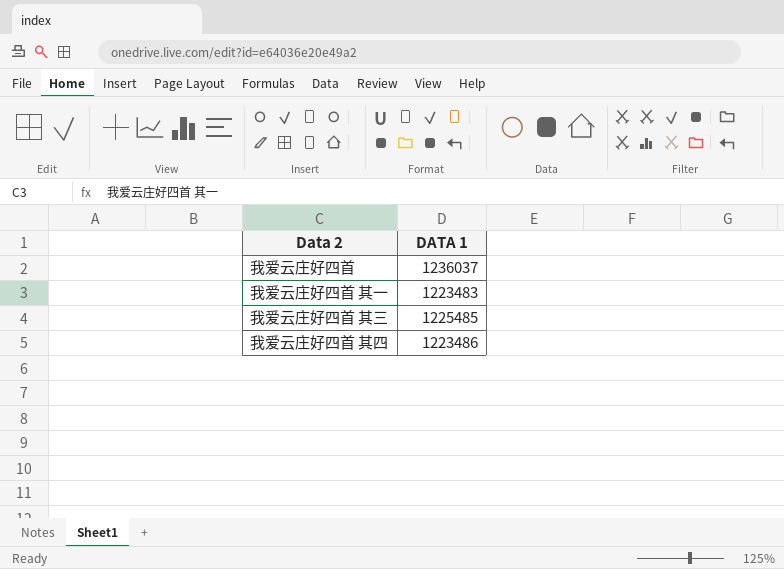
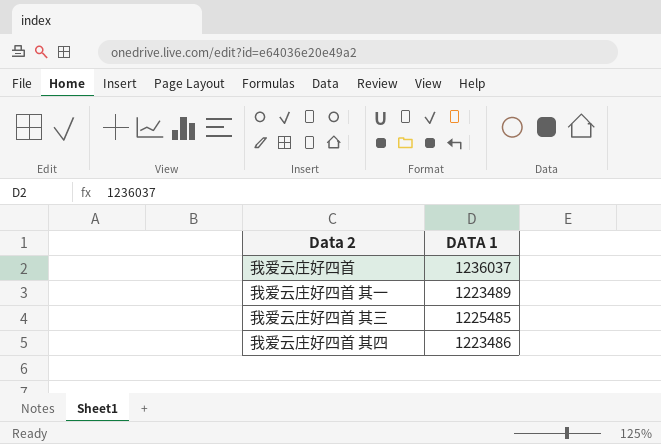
我爱云庄好四首 其一 | DATA 1: 1223483 -> 1223489

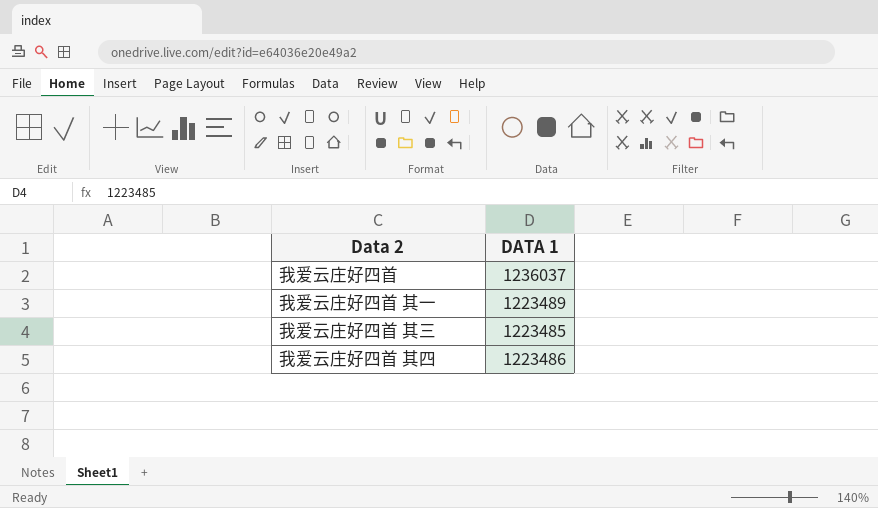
我爱云庄好四首 其三 | DATA 1: 1225485 -> 1223485

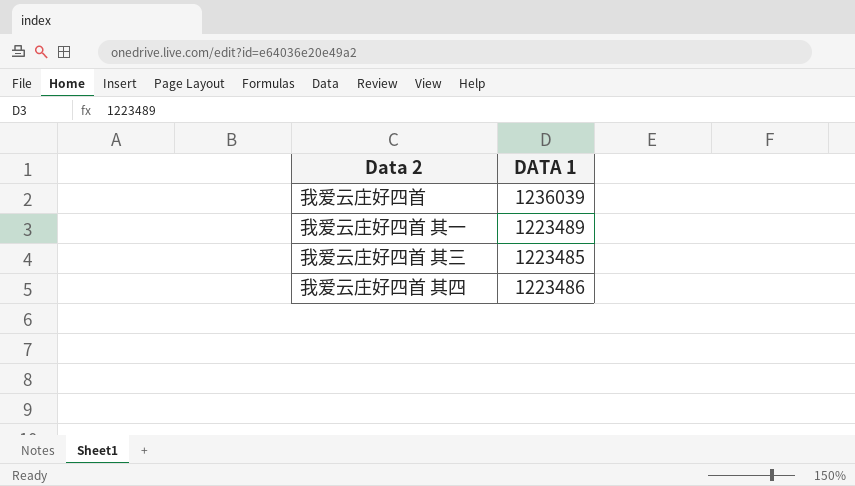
我爱云庄好四首 | DATA 1: 1236037 -> 1236039

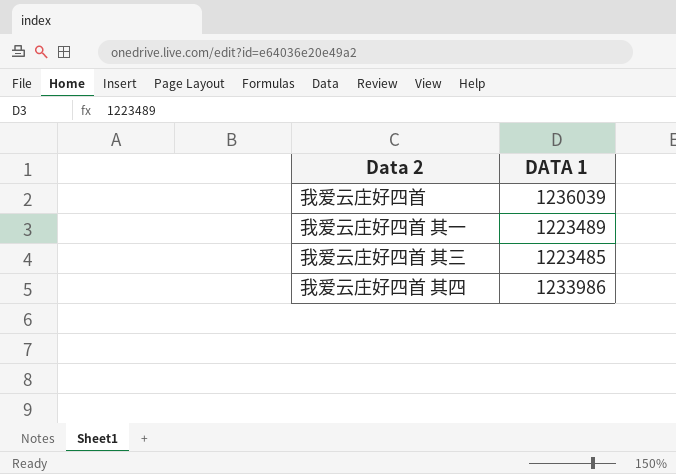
我爱云庄好四首 其四 | DATA 1: 1223486 -> 1233986

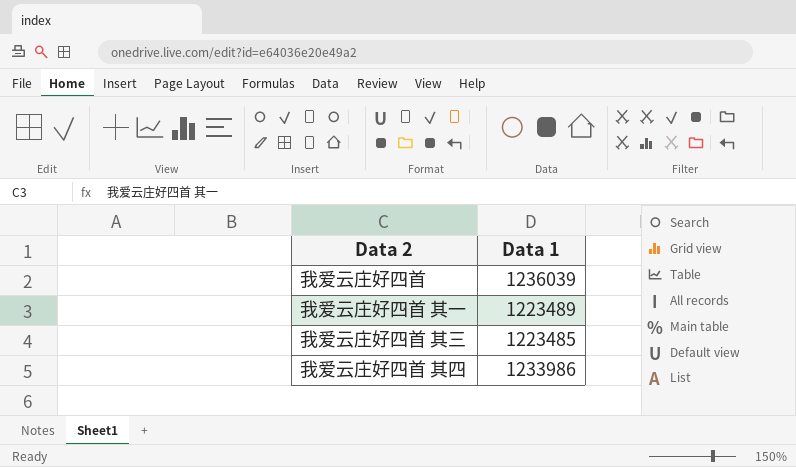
column name: DATA 1 -> Data 1

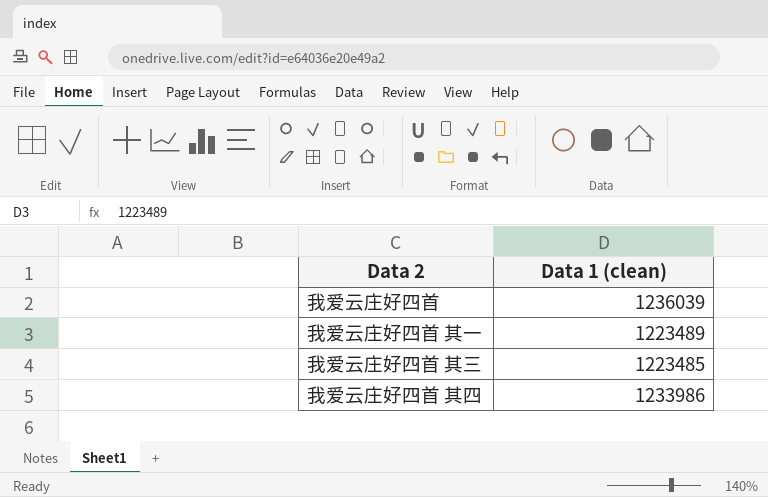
column name: Data 1 -> Data 1 (clean)

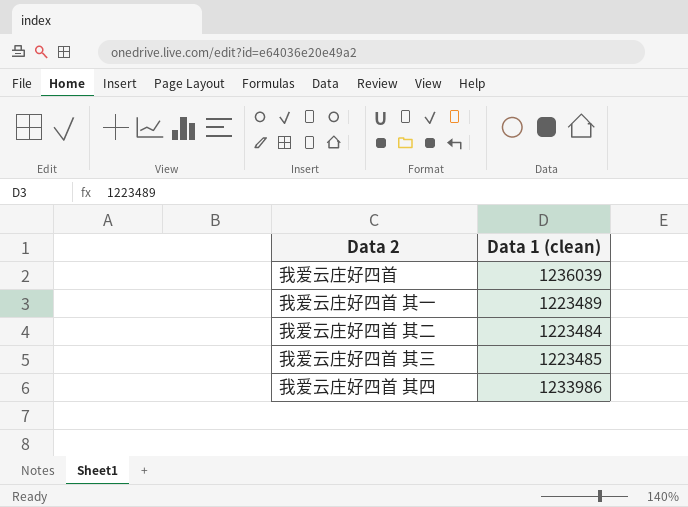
row 我爱云庄好四首 其二: none -> 1223484

